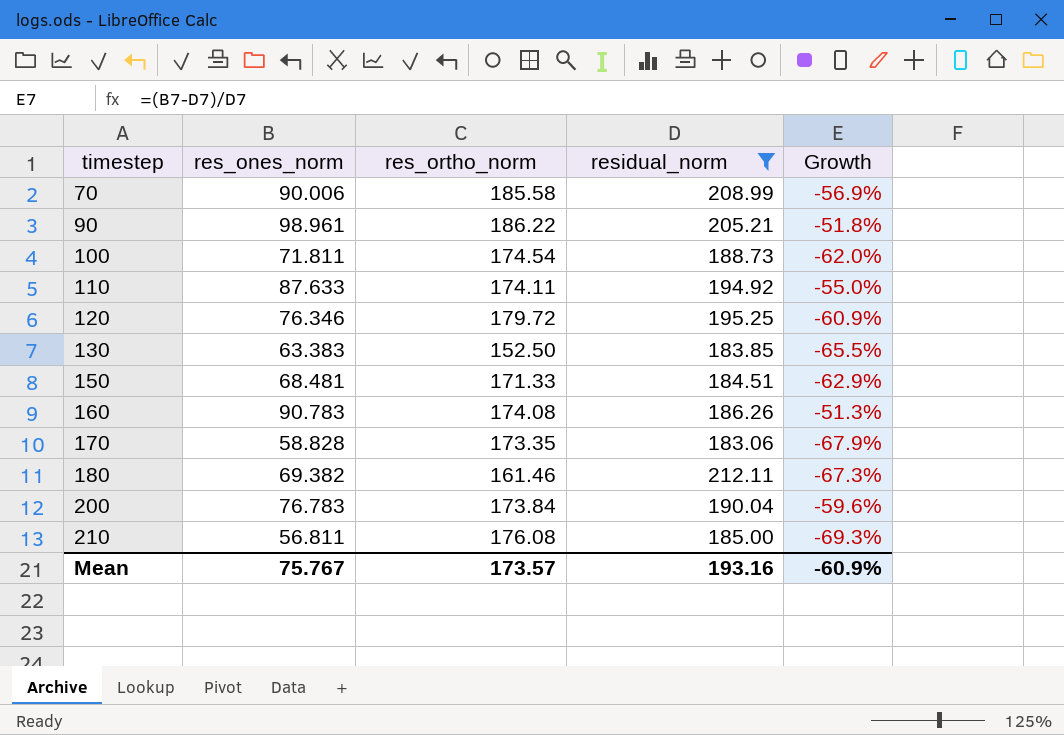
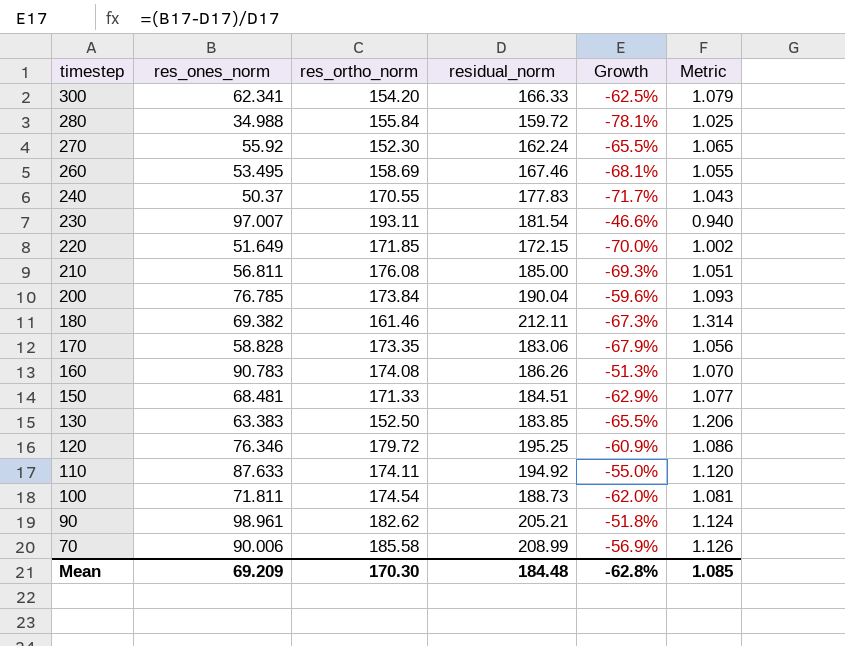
filter: residual_norm >= 183.06 -> none
row order: timestep ascending -> timestep descending
column Metric | formula: none -> [residual_norm] / [res_ortho_norm]
200 | res_ones_norm: 76.783 -> 76.785
90 | res_ortho_norm: 186.22 -> 182.62
Mean | res_ones_norm: 75.767 -> 69.209
Mean | res_ortho_norm: 173.57 -> 170.30
Mean | residual_norm: 193.16 -> 184.48
Mean | Growth: -60.9% -> -62.8%

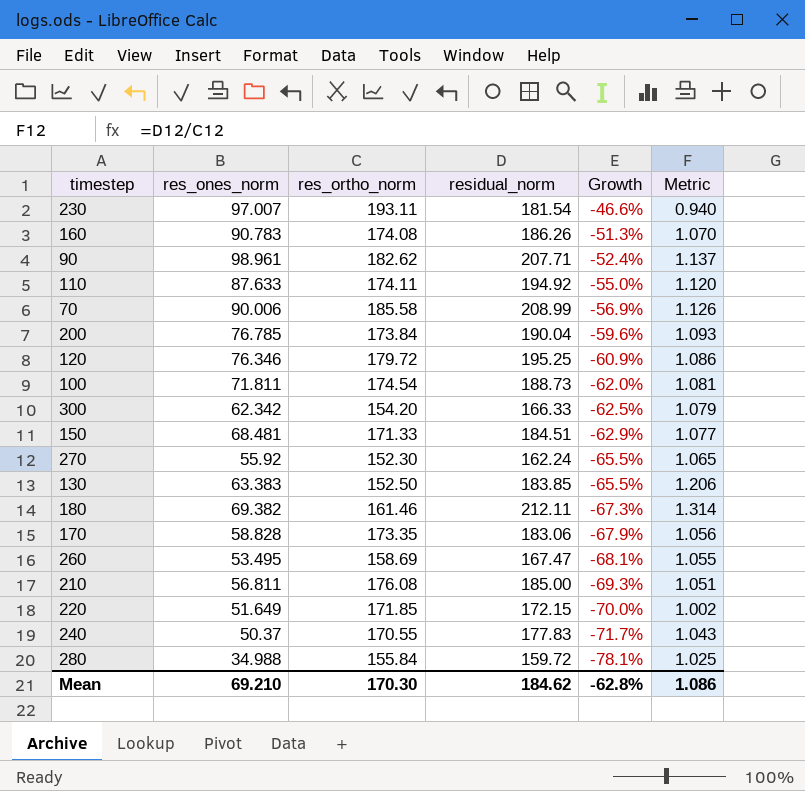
row order: timestep descending -> Growth descending
90 | residual_norm: 205.21 -> 207.71
90 | Growth: -51.8% -> -52.4%
90 | Metric: 1.124 -> 1.137
300 | res_ones_norm: 62.341 -> 62.342
260 | residual_norm: 167.46 -> 167.47
Mean | res_ones_norm: 69.209 -> 69.210
Mean | residual_norm: 184.48 -> 184.62
Mean | Metric: 1.085 -> 1.086

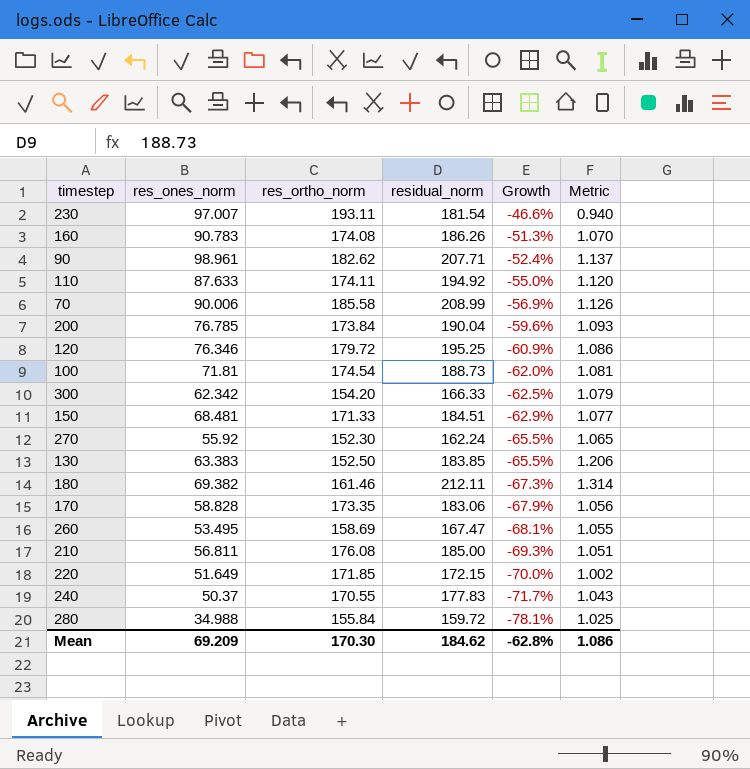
100 | res_ones_norm: 71.811 -> 71.81
Mean | res_ones_norm: 69.210 -> 69.209

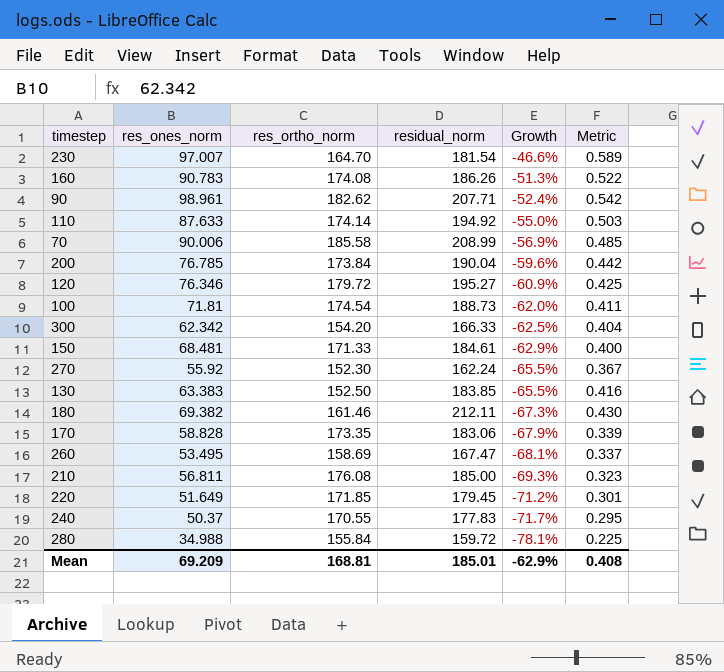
column Metric | formula: [residual_norm] / [res_ortho_norm] -> [res_ones_norm] / [res_ortho_norm]
230 | res_ortho_norm: 193.11 -> 164.70
110 | res_ortho_norm: 174.11 -> 174.14
120 | residual_norm: 195.25 -> 195.27
150 | residual_norm: 184.51 -> 184.61
220 | residual_norm: 172.15 -> 179.45
220 | Growth: -70.0% -> -71.2%
Mean | res_ortho_norm: 170.30 -> 168.81
Mean | residual_norm: 184.62 -> 185.01
Mean | Growth: -62.8% -> -62.9%
Mean | Metric: 1.086 -> 0.408

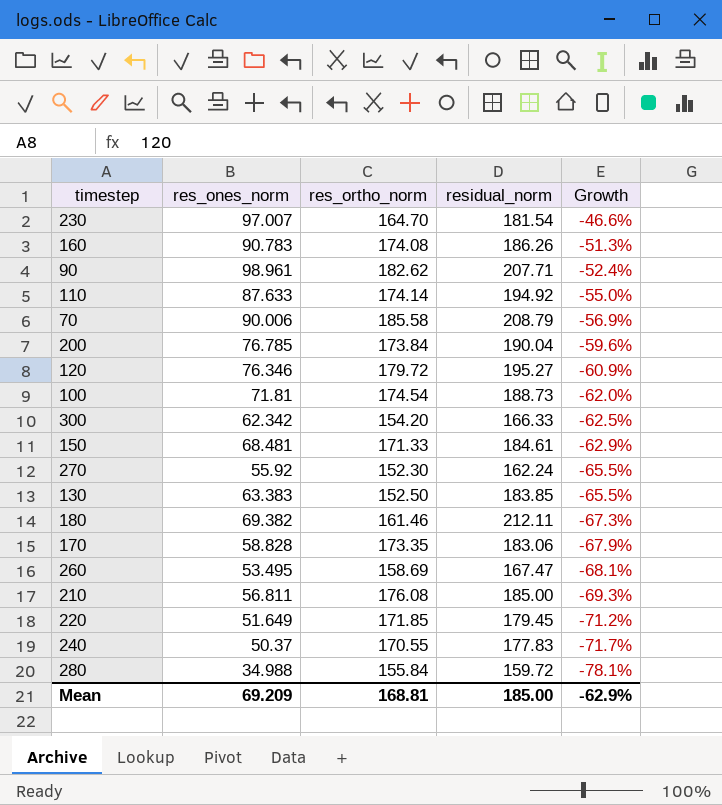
column Metric | formula: [res_ones_norm] / [res_ortho_norm] -> none
70 | residual_norm: 208.99 -> 208.79
Mean | residual_norm: 185.01 -> 185.00

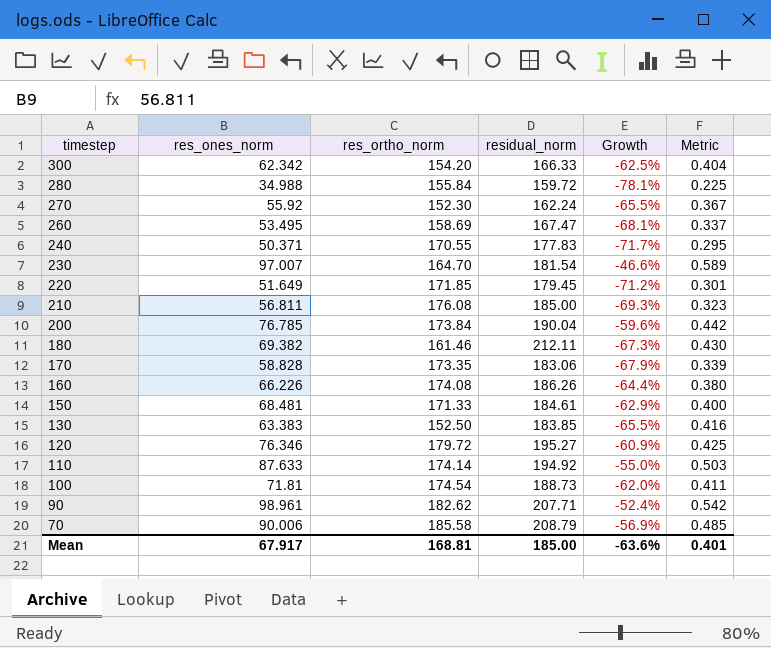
row order: Growth descending -> timestep descending
column Metric | formula: none -> [res_ones_norm] / [res_ortho_norm]
240 | res_ones_norm: 50.37 -> 50.371
160 | res_ones_norm: 90.783 -> 66.226
160 | Growth: -51.3% -> -64.4%
Mean | res_ones_norm: 69.209 -> 67.917
Mean | Growth: -62.9% -> -63.6%

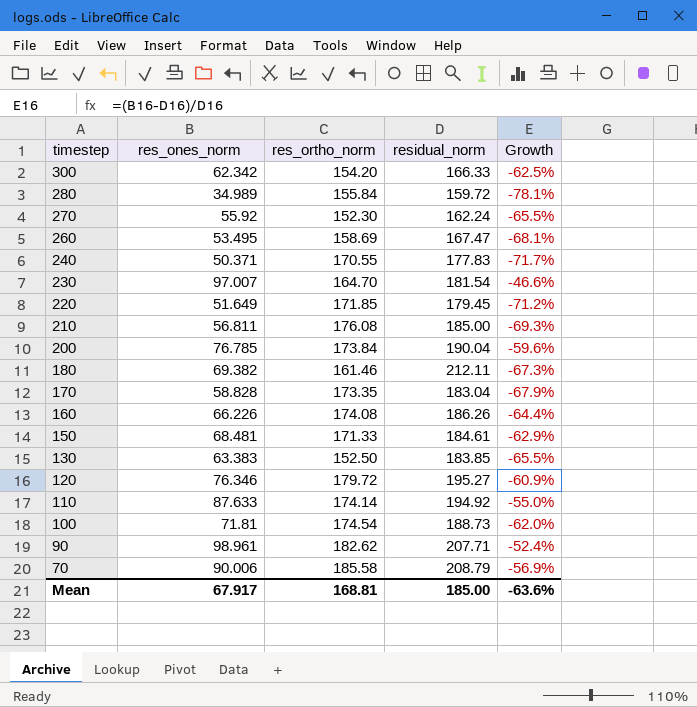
column Metric | formula: [res_ones_norm] / [res_ortho_norm] -> none
280 | res_ones_norm: 34.988 -> 34.989
170 | residual_norm: 183.06 -> 183.04

